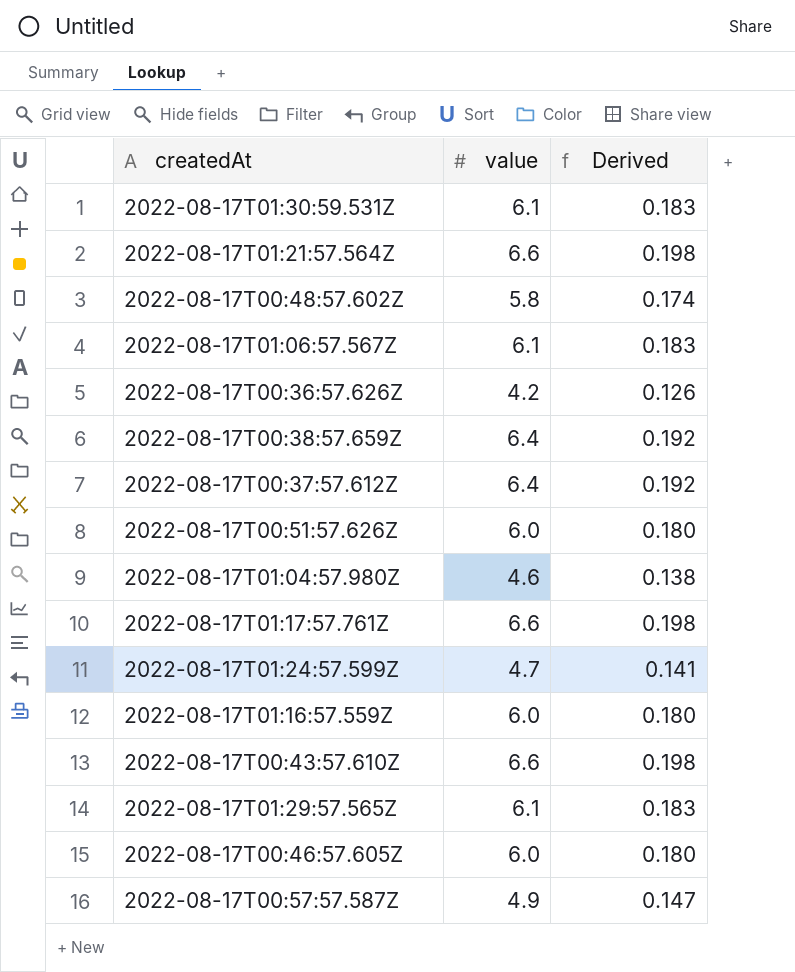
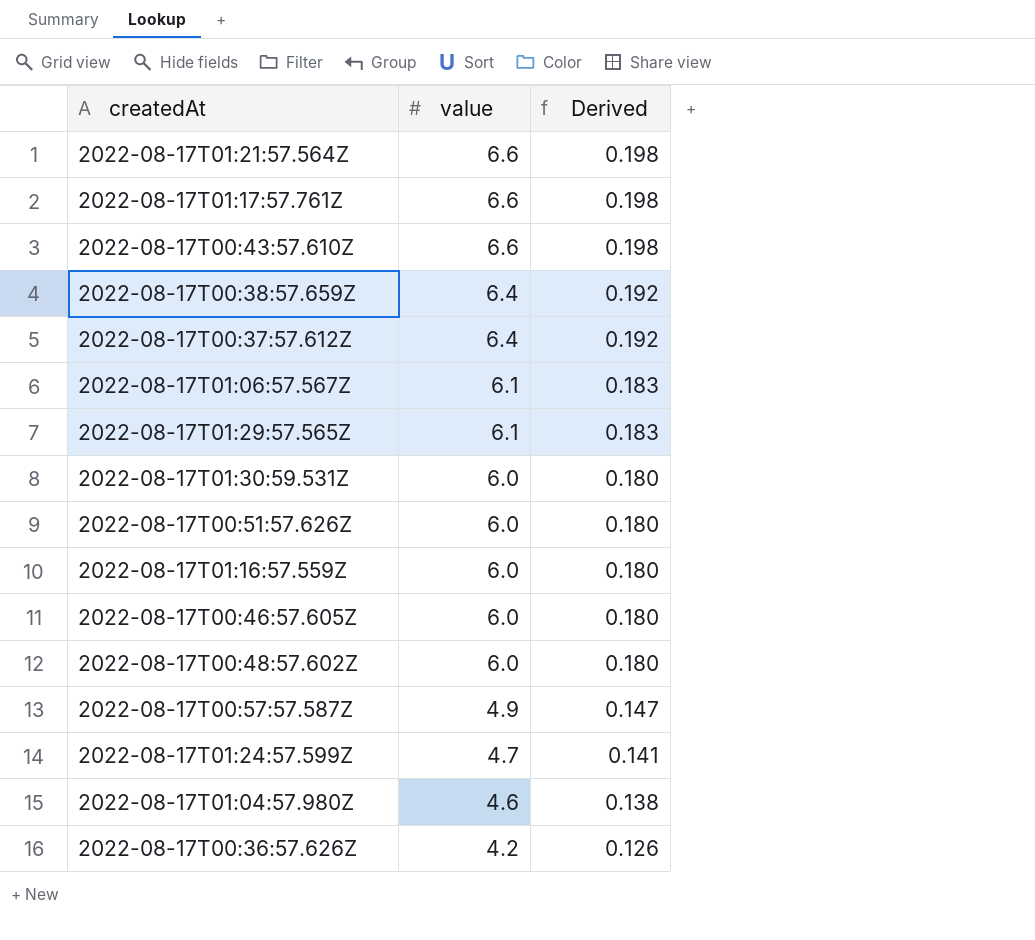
row order: none -> value descending
2022-08-17T01:30:59.531Z | value: 6.1 -> 6.0
2022-08-17T01:30:59.531Z | Derived: 0.183 -> 0.180
2022-08-17T00:48:57.602Z | value: 5.8 -> 6.0
2022-08-17T00:48:57.602Z | Derived: 0.174 -> 0.180

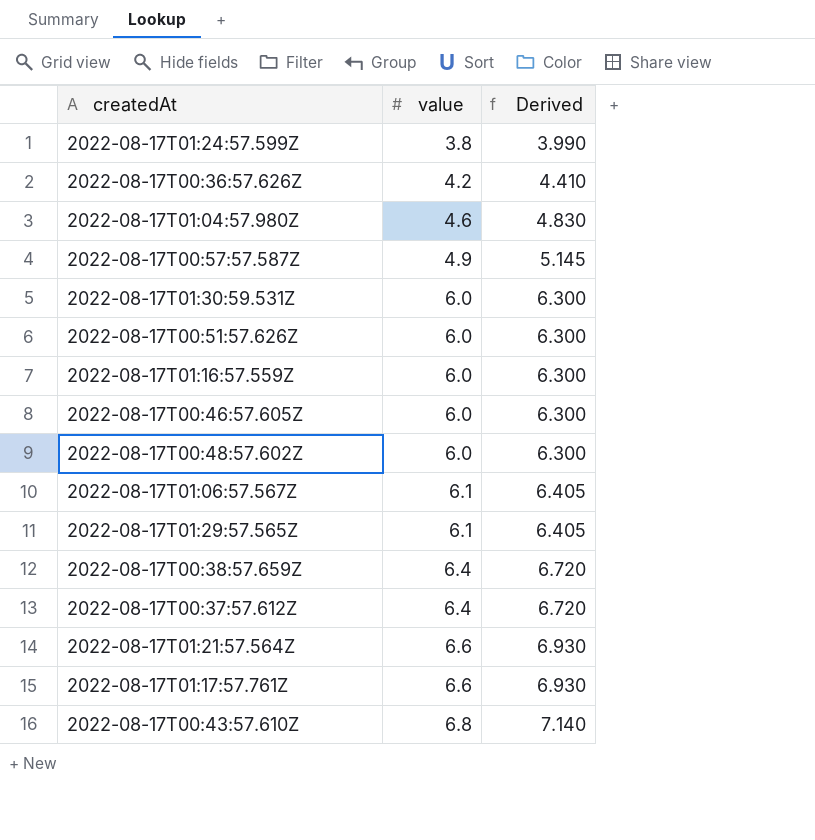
row order: value descending -> value ascending
column Derived | formula: [value] * 0.03 -> [value] * 1.05
2022-08-17T01:24:57.599Z | value: 4.7 -> 3.8
2022-08-17T00:43:57.610Z | value: 6.6 -> 6.8

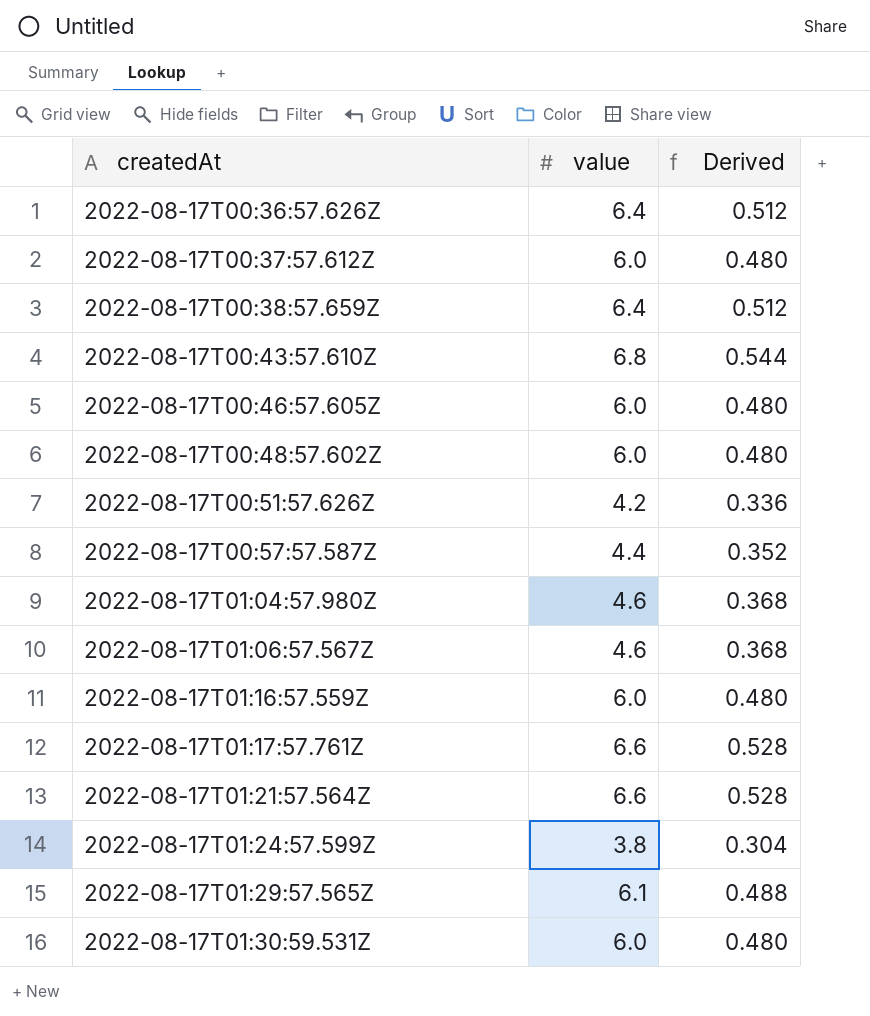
row order: value ascending -> createdAt ascending
column Derived | formula: [value] * 1.05 -> [value] * 0.08
2022-08-17T00:36:57.626Z | value: 4.2 -> 6.4
2022-08-17T00:37:57.612Z | value: 6.4 -> 6.0
2022-08-17T00:51:57.626Z | value: 6.0 -> 4.2
2022-08-17T00:57:57.587Z | value: 4.9 -> 4.4
2022-08-17T01:06:57.567Z | value: 6.1 -> 4.6

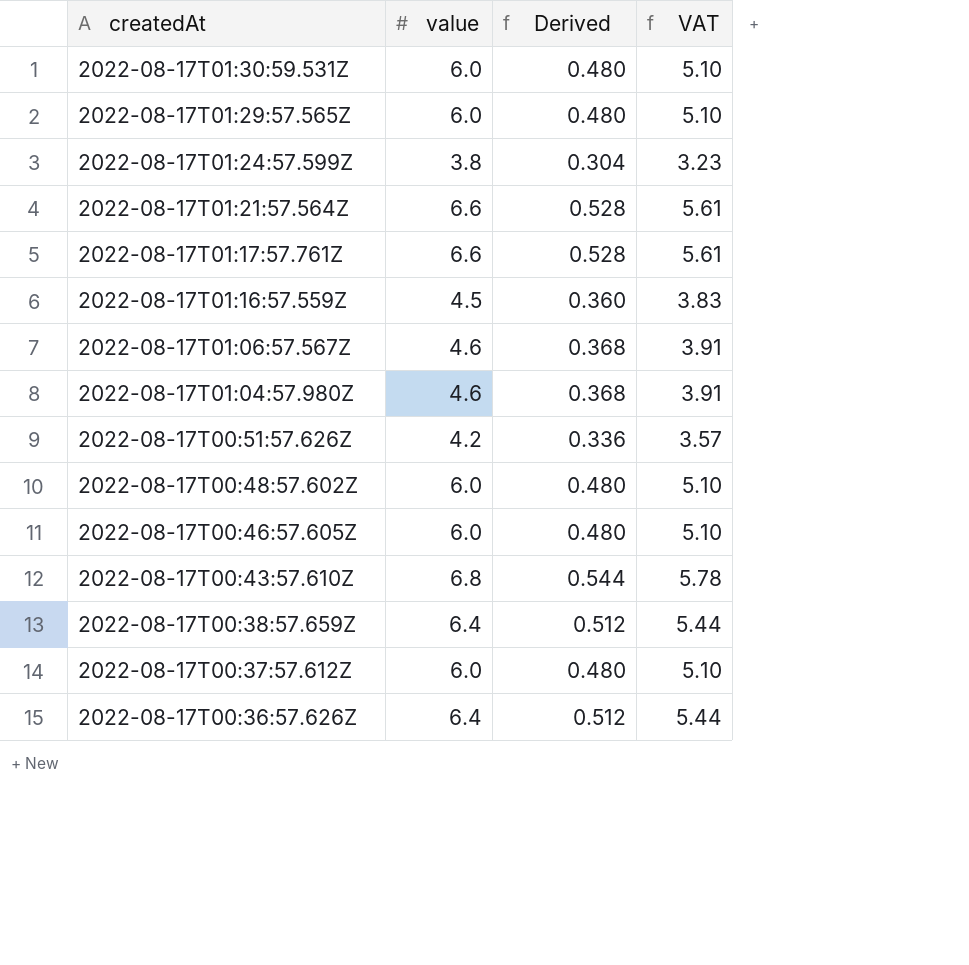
row order: createdAt ascending -> createdAt descending
column VAT | formula: none -> [value] * 0.85
row 2022-08-17T00:57:57.587Z: 4.4 | 0.352 -> none
2022-08-17T01:29:57.565Z | value: 6.1 -> 6.0
2022-08-17T01:29:57.565Z | Derived: 0.488 -> 0.480
2022-08-17T01:16:57.559Z | value: 6.0 -> 4.5
2022-08-17T01:16:57.559Z | Derived: 0.480 -> 0.360

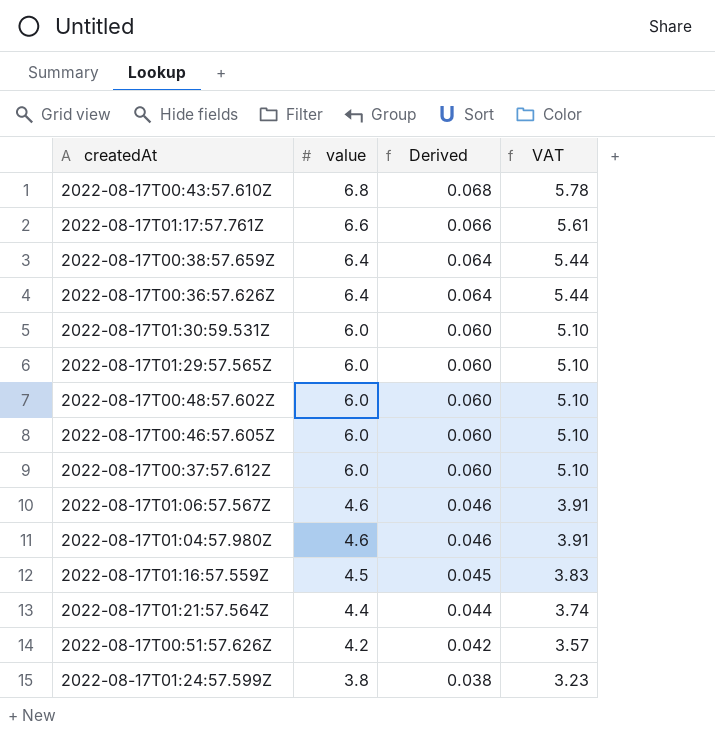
row order: createdAt descending -> value descending
column Derived | formula: [value] * 0.08 -> [value] * 0.01
2022-08-17T01:21:57.564Z | value: 6.6 -> 4.4
2022-08-17T01:21:57.564Z | VAT: 5.61 -> 3.74

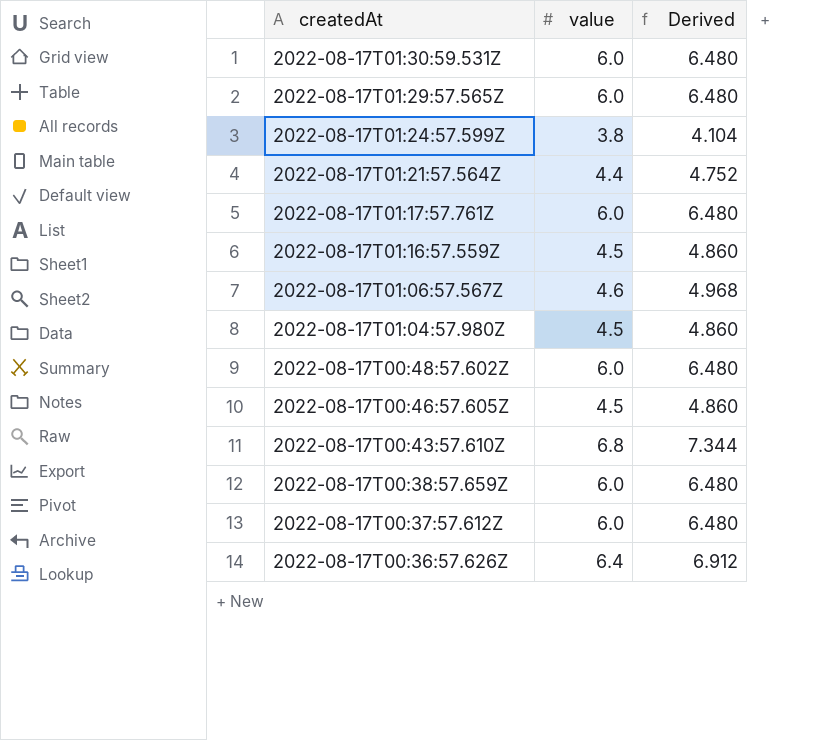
row order: value descending -> createdAt descending
column VAT | formula: [value] * 0.85 -> none
column Derived | formula: [value] * 0.01 -> [value] * 1.08
row 2022-08-17T00:51:57.626Z: 4.2 | 0.042 | 3.57 -> none
2022-08-17T01:17:57.761Z | value: 6.6 -> 6.0
2022-08-17T01:04:57.980Z | value: 4.6 -> 4.5
2022-08-17T00:46:57.605Z | value: 6.0 -> 4.5
2022-08-17T00:38:57.659Z | value: 6.4 -> 6.0

